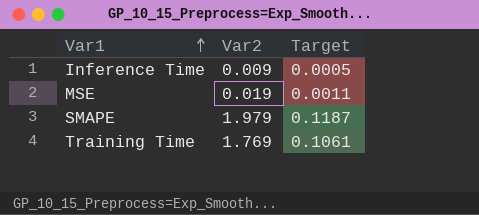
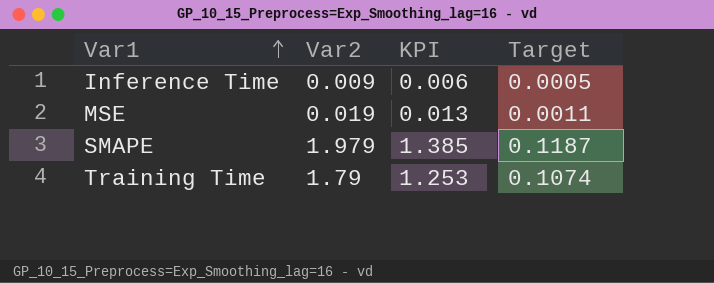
column KPI | formula: none -> [Var2] * 0.7
Training Time | Var2: 1.769 -> 1.79
Training Time | Target: 0.1061 -> 0.1074

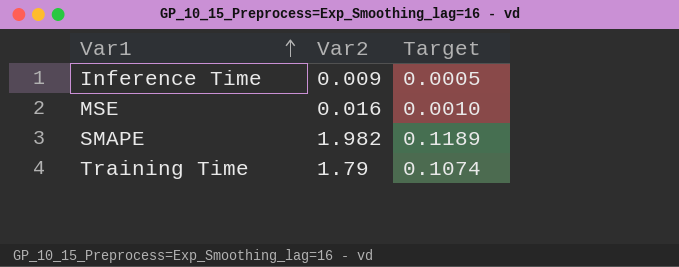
column KPI | formula: [Var2] * 0.7 -> none
MSE | Var2: 0.019 -> 0.016
MSE | Target: 0.0011 -> 0.0010
SMAPE | Var2: 1.979 -> 1.982
SMAPE | Target: 0.1187 -> 0.1189

